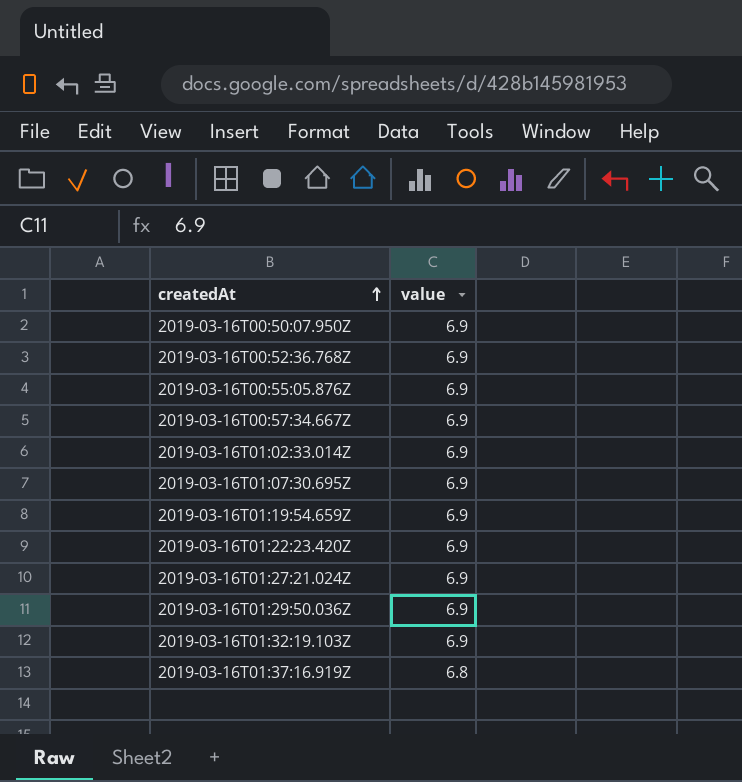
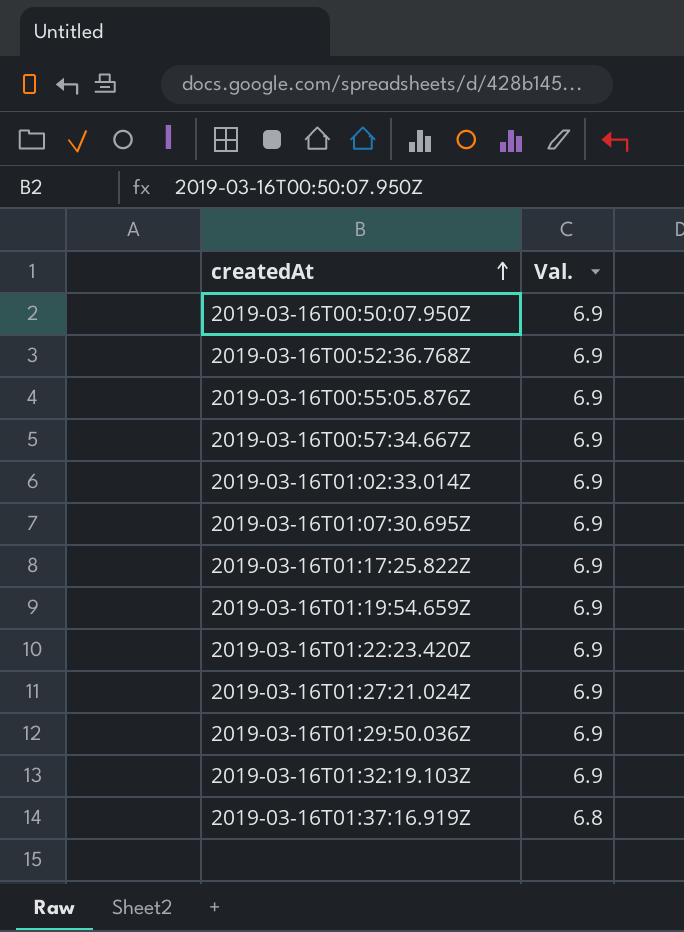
column name: value -> Val.
row 2019-03-16T01:17:25.822Z: none -> 6.9

